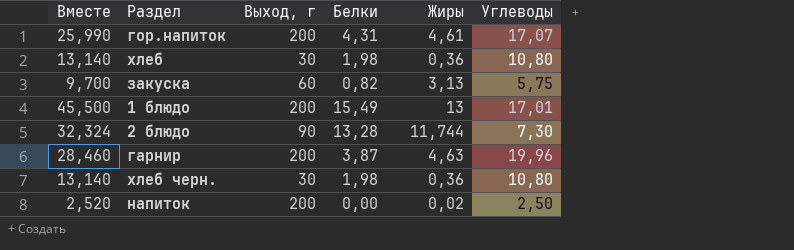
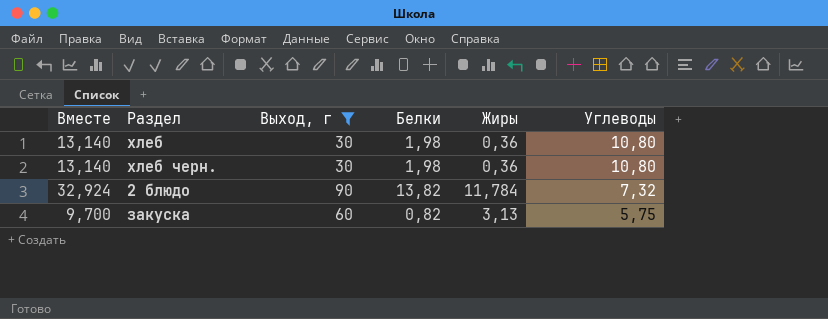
filter: none -> Выход, г != 200
row order: none -> Углеводы descending
2 блюдо | Вместе: 32,324 -> 32,924
2 блюдо | Белки: 13,28 -> 13,82
2 блюдо | Жиры: 11,744 -> 11,784
2 блюдо | Углеводы: 7,30 -> 7,32

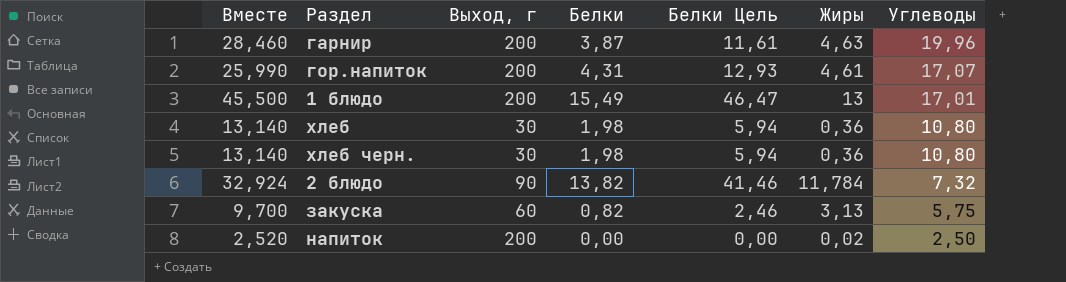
filter: Выход, г != 200 -> none
column Белки Цель | formula: none -> [Белки] * 3

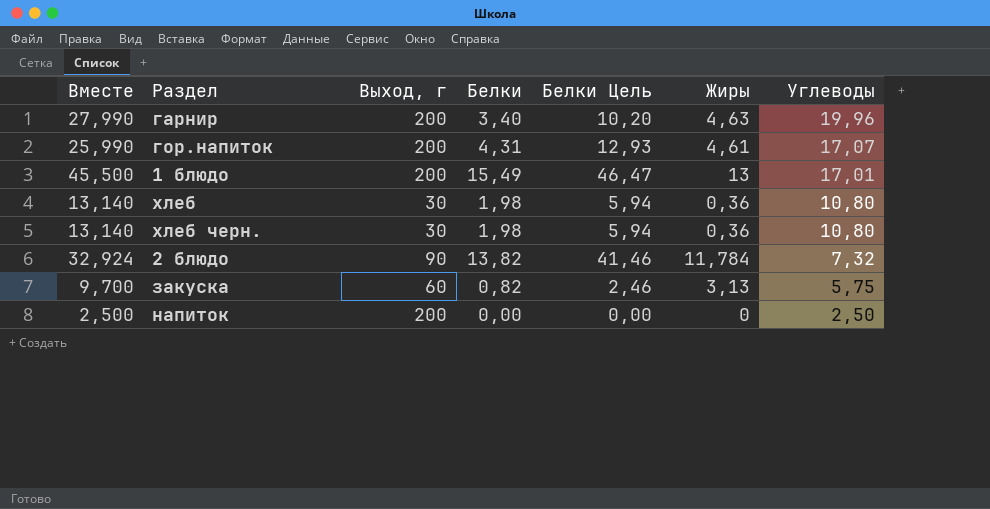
гарнир | Вместе: 28,460 -> 27,990
гарнир | Белки: 3,87 -> 3,40
гарнир | Белки Цель: 11,61 -> 10,20
напиток | Вместе: 2,520 -> 2,500
напиток | Жиры: 0,02 -> 0

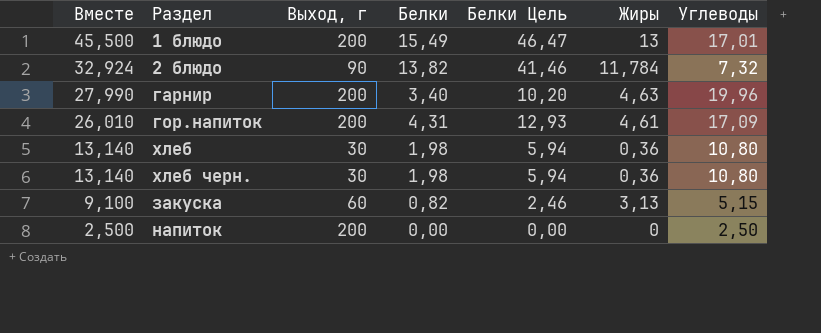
row order: Углеводы descending -> Вместе descending
гор.напиток | Вместе: 25,990 -> 26,010
гор.напиток | Углеводы: 17,07 -> 17,09
закуска | Вместе: 9,700 -> 9,100
закуска | Углеводы: 5,75 -> 5,15

